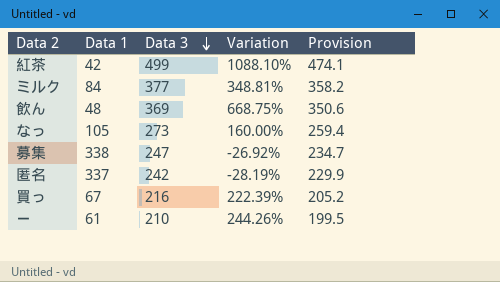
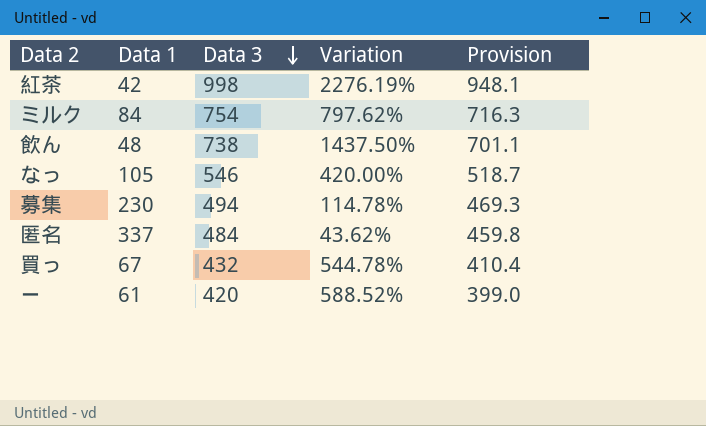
紅茶 | Data 3: 499 -> 998
紅茶 | Variation: 1088.10% -> 2276.19%
紅茶 | Provision: 474.1 -> 948.1
ミルク | Data 3: 377 -> 754
ミルク | Variation: 348.81% -> 797.62%
ミルク | Provision: 358.2 -> 716.3
飲ん | Data 3: 369 -> 738
飲ん | Variation: 668.75% -> 1437.50%
飲ん | Provision: 350.6 -> 701.1
なっ | Data 3: 273 -> 546
なっ | Variation: 160.00% -> 420.00%
なっ | Provision: 259.4 -> 518.7
募集 | Data 1: 338 -> 230
募集 | Data 3: 247 -> 494
募集 | Variation: -26.92% -> 114.78%
募集 | Provision: 234.7 -> 469.3
匿名 | Data 3: 242 -> 484
匿名 | Variation: -28.19% -> 43.62%
匿名 | Provision: 229.9 -> 459.8
買っ | Data 3: 216 -> 432
買っ | Variation: 222.39% -> 544.78%
買っ | Provision: 205.2 -> 410.4
ー | Data 3: 210 -> 420
ー | Variation: 244.26% -> 588.52%
ー | Provision: 199.5 -> 399.0

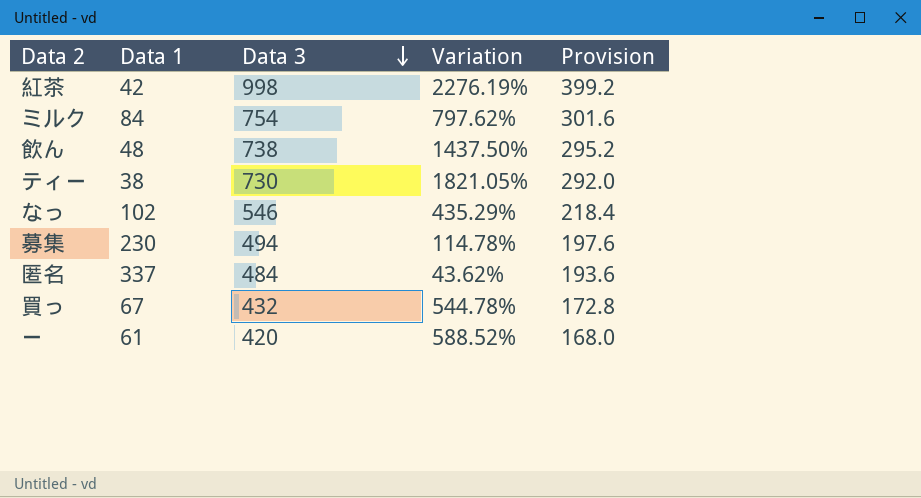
column Provision | formula: [Data 3] * 0.95 -> [Data 3] * 0.4
row ティー: none -> 38 | 730 | 1821.05% | 292.0
なっ | Data 1: 105 -> 102
なっ | Variation: 420.00% -> 435.29%

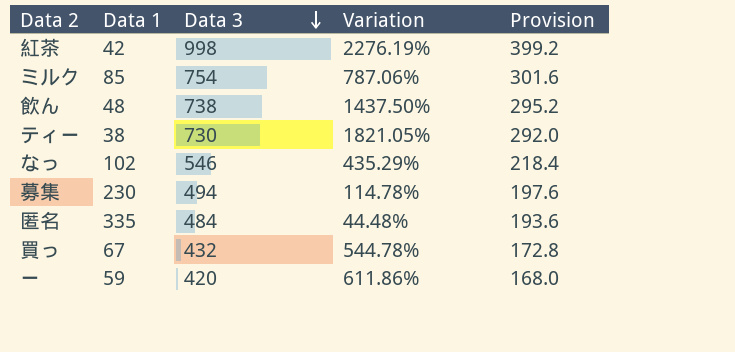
ミルク | Data 1: 84 -> 85
ミルク | Variation: 797.62% -> 787.06%
匿名 | Data 1: 337 -> 335
匿名 | Variation: 43.62% -> 44.48%
ー | Data 1: 61 -> 59
ー | Variation: 588.52% -> 611.86%

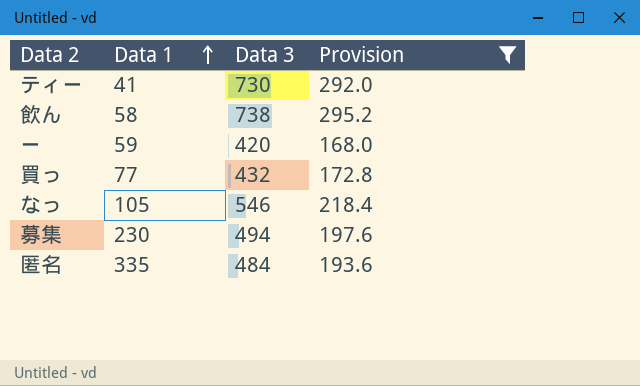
filter: none -> Provision <= 295.2
row order: Data 3 descending -> Data 1 ascending
column Variation | formula: ([Data 3] - [Data 1]) / [Data 1] -> none
ティー | Data 1: 38 -> 41
飲ん | Data 1: 48 -> 58
買っ | Data 1: 67 -> 77
なっ | Data 1: 102 -> 105

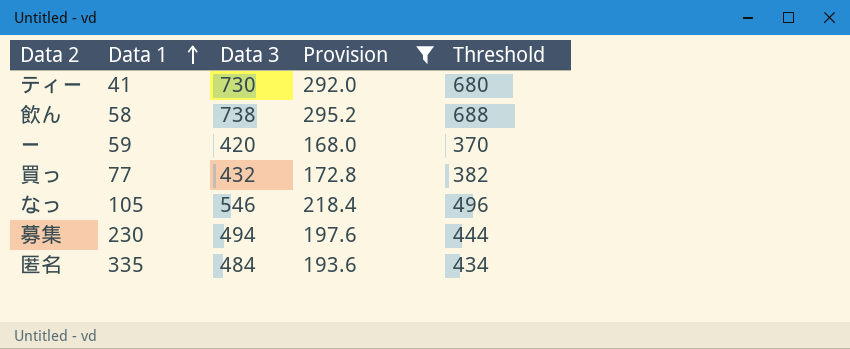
column Threshold | formula: none -> [Data 3] - 50

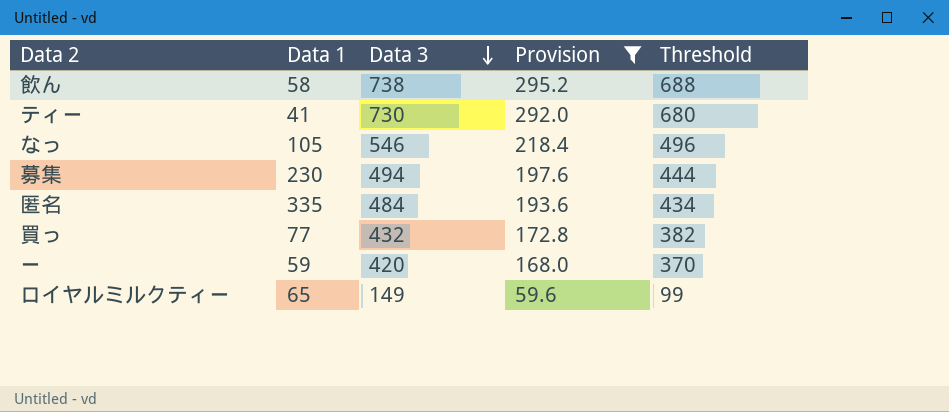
row order: Data 1 ascending -> Data 3 descending
row ロイヤルミルクティー: none -> 65 | 149 | 59.6 | 99

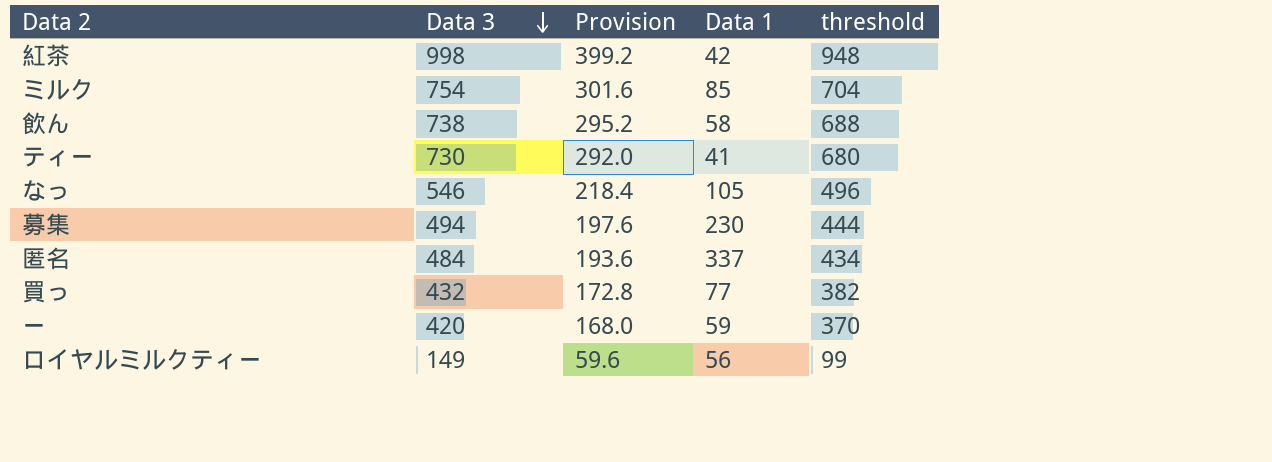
filter: Provision <= 295.2 -> none
column Data 1 | position: 2 -> 4
column name: Threshold -> threshold
匿名 | Data 1: 335 -> 337
ロイヤルミルクティー | Data 1: 65 -> 56

